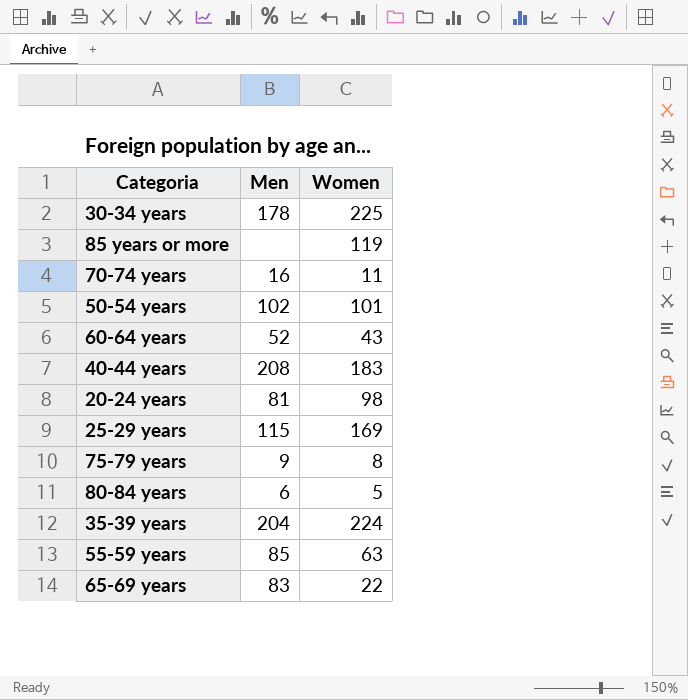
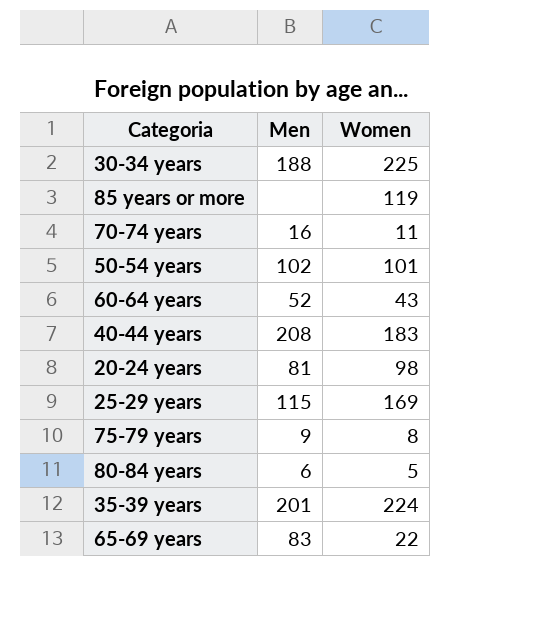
row 55-59 years: 85 | 63 -> none
30-34 years | Men: 178 -> 188
35-39 years | Men: 204 -> 201

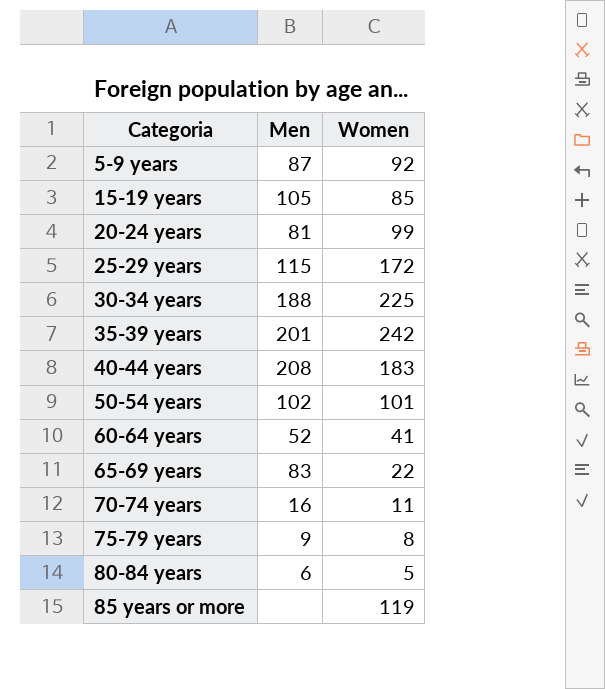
row order: none -> Categoria ascending
row 5-9 years: none -> 87 | 92
row 15-19 years: none -> 105 | 85
20-24 years | Women: 98 -> 99
25-29 years | Women: 169 -> 172
35-39 years | Women: 224 -> 242
60-64 years | Women: 43 -> 41

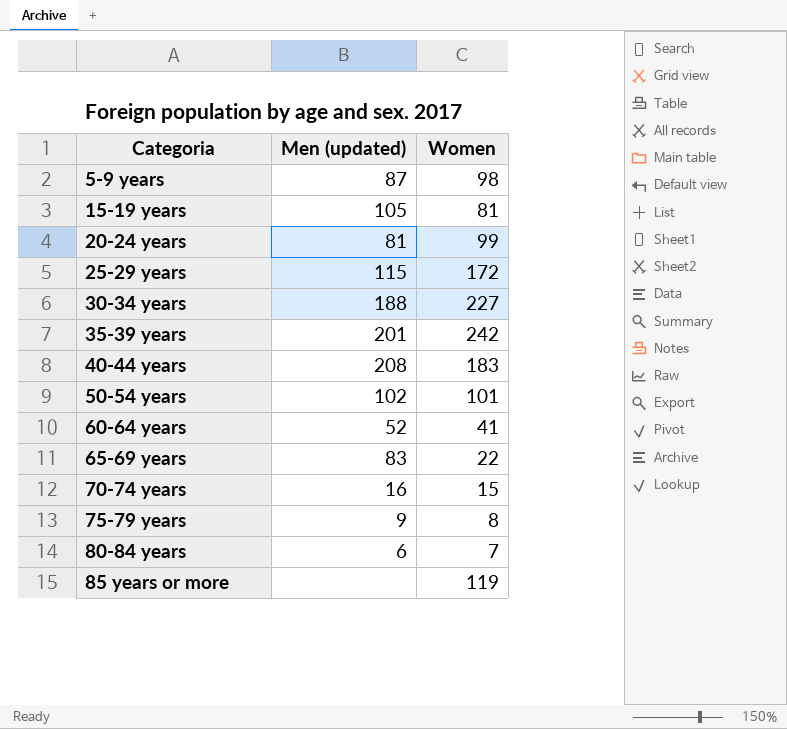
column name: Men -> Men (updated)
5-9 years | Women: 92 -> 98
15-19 years | Women: 85 -> 81
30-34 years | Women: 225 -> 227
70-74 years | Women: 11 -> 15
80-84 years | Women: 5 -> 7

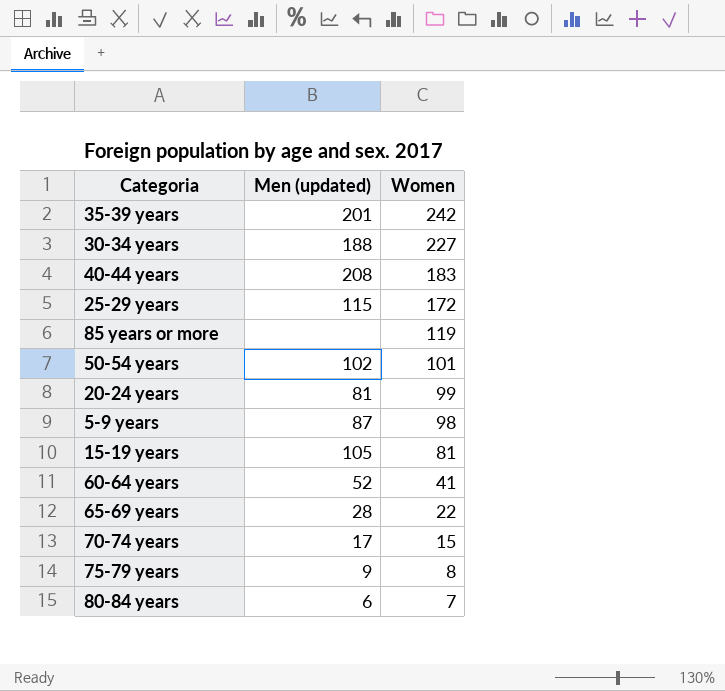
row order: Categoria ascending -> Women descending
65-69 years | Men (updated): 83 -> 28
70-74 years | Men (updated): 16 -> 17

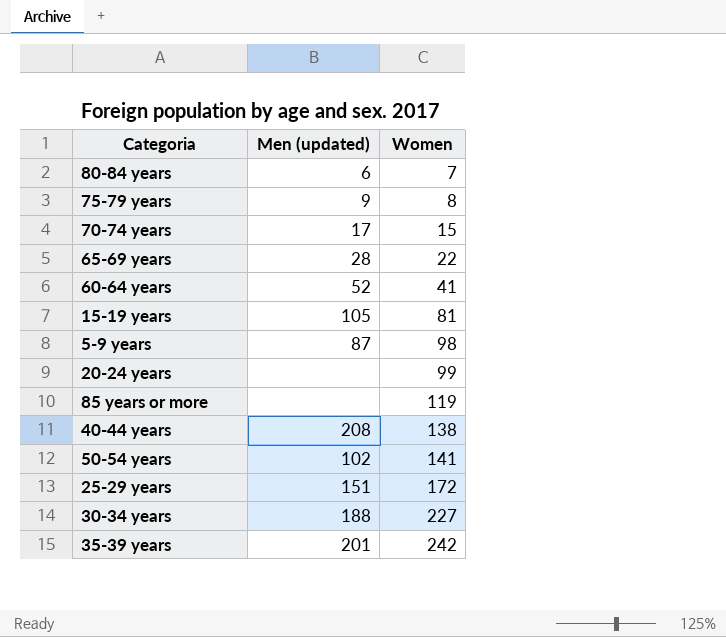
row order: Women descending -> Women ascending
20-24 years | Men (updated): 81 -> none
40-44 years | Women: 183 -> 138
50-54 years | Women: 101 -> 141
25-29 years | Men (updated): 115 -> 151

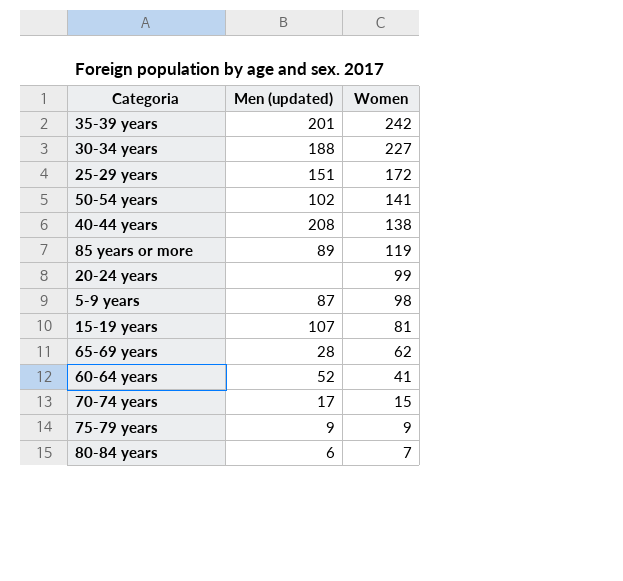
row order: Women ascending -> Women descending
85 years or more | Men (updated): none -> 89
15-19 years | Men (updated): 105 -> 107
65-69 years | Women: 22 -> 62
75-79 years | Women: 8 -> 9

